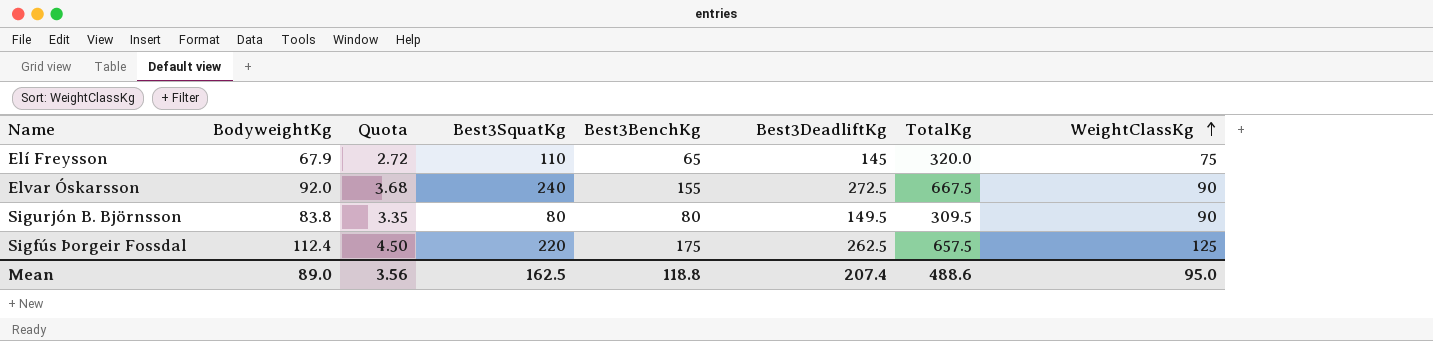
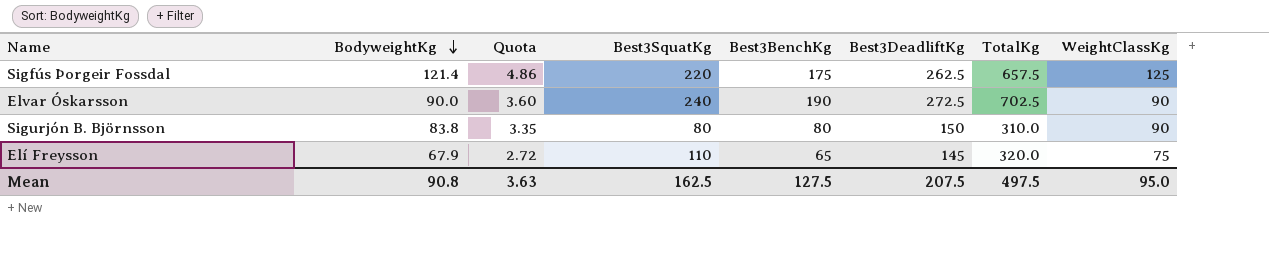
row order: WeightClassKg ascending -> BodyweightKg descending
Sigfús Þorgeir Fossdal | BodyweightKg: 112.4 -> 121.4
Sigfús Þorgeir Fossdal | Quota: 4.50 -> 4.86
Elvar Óskarsson | BodyweightKg: 92.0 -> 90.0
Elvar Óskarsson | Quota: 3.68 -> 3.60
Elvar Óskarsson | Best3BenchKg: 155 -> 190
Elvar Óskarsson | TotalKg: 667.5 -> 702.5
Sigurjón B. Björnsson | Best3DeadliftKg: 149.5 -> 150
Sigurjón B. Björnsson | TotalKg: 309.5 -> 310.0
Mean | BodyweightKg: 89.0 -> 90.8
Mean | Quota: 3.56 -> 3.63
Mean | Best3BenchKg: 118.8 -> 127.5
Mean | Best3DeadliftKg: 207.4 -> 207.5
Mean | TotalKg: 488.6 -> 497.5

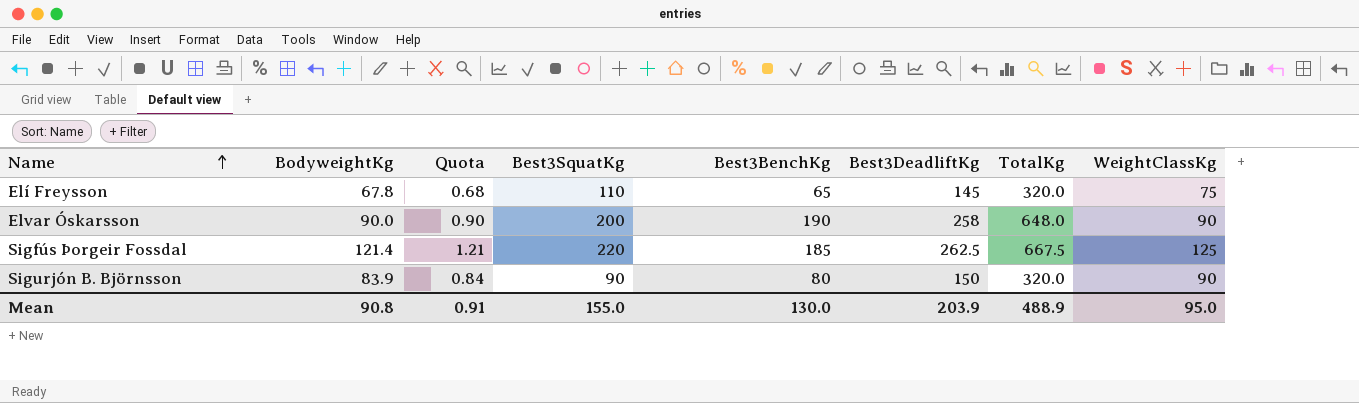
row order: BodyweightKg descending -> Name ascending
column Quota | formula: [BodyweightKg] * 0.04 -> [BodyweightKg] * 0.01
Elí Freysson | BodyweightKg: 67.9 -> 67.8
Elvar Óskarsson | Best3SquatKg: 240 -> 200
Elvar Óskarsson | Best3DeadliftKg: 272.5 -> 258
Elvar Óskarsson | TotalKg: 702.5 -> 648.0
Sigfús Þorgeir Fossdal | Best3BenchKg: 175 -> 185
Sigfús Þorgeir Fossdal | TotalKg: 657.5 -> 667.5
Sigurjón B. Björnsson | BodyweightKg: 83.8 -> 83.9
Sigurjón B. Björnsson | Best3SquatKg: 80 -> 90
Sigurjón B. Björnsson | TotalKg: 310.0 -> 320.0
Mean | Quota: 3.63 -> 0.91
Mean | Best3SquatKg: 162.5 -> 155.0
Mean | Best3BenchKg: 127.5 -> 130.0
Mean | Best3DeadliftKg: 207.5 -> 203.9
Mean | TotalKg: 497.5 -> 488.9

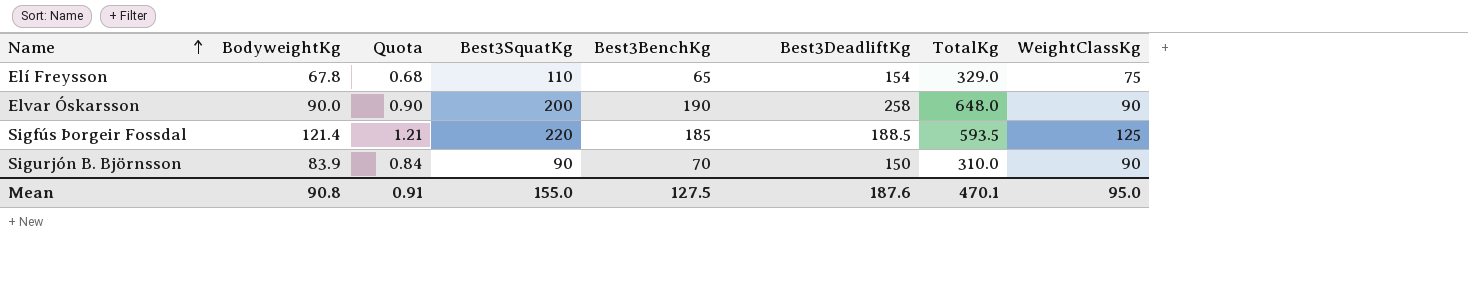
Elí Freysson | Best3DeadliftKg: 145 -> 154
Elí Freysson | TotalKg: 320.0 -> 329.0
Sigfús Þorgeir Fossdal | Best3DeadliftKg: 262.5 -> 188.5
Sigfús Þorgeir Fossdal | TotalKg: 667.5 -> 593.5
Sigurjón B. Björnsson | Best3BenchKg: 80 -> 70
Sigurjón B. Björnsson | TotalKg: 320.0 -> 310.0
Mean | Best3BenchKg: 130.0 -> 127.5
Mean | Best3DeadliftKg: 203.9 -> 187.6
Mean | TotalKg: 488.9 -> 470.1

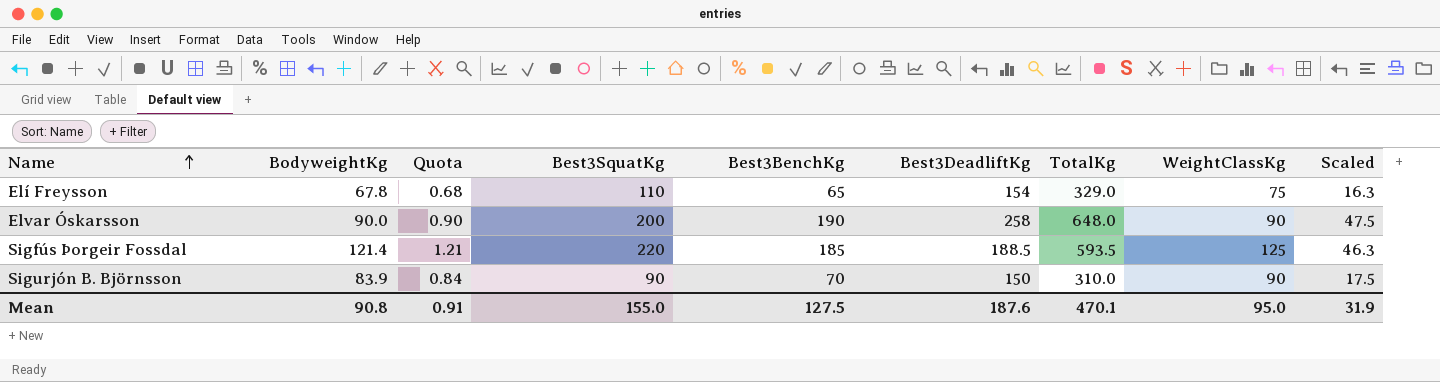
column Scaled | formula: none -> [Best3BenchKg] * 0.25

